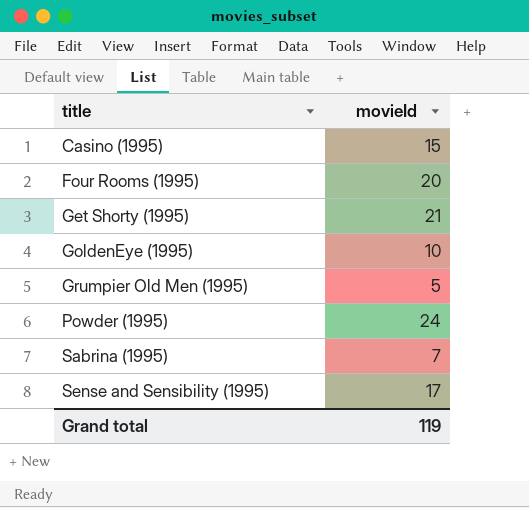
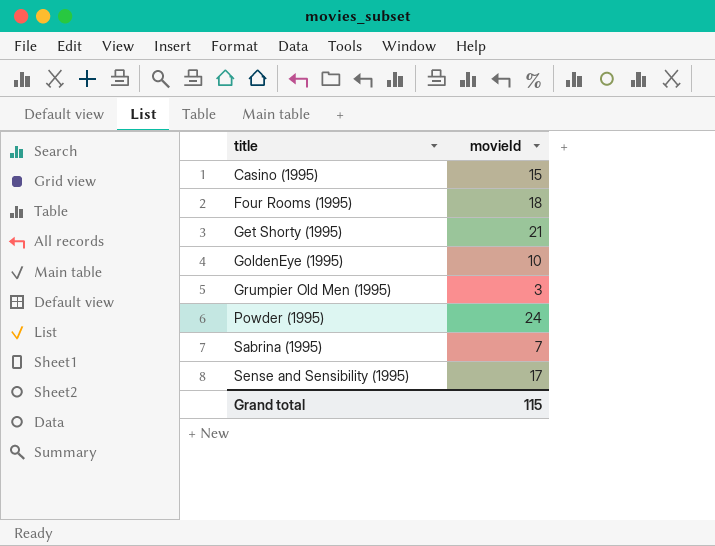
Four Rooms (1995) | movieId: 20 -> 18
Grumpier Old Men (1995) | movieId: 5 -> 3
Grand total | movieId: 119 -> 115

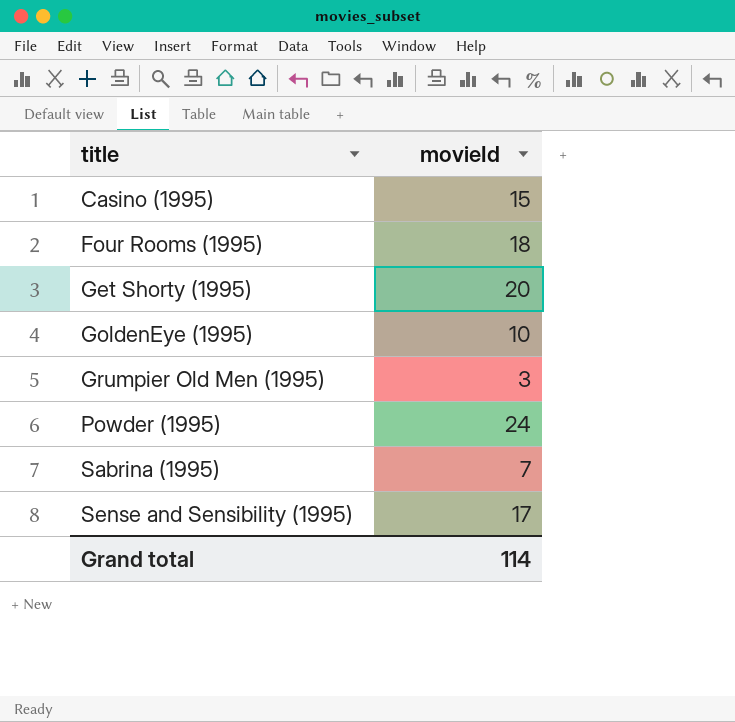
Get Shorty (1995) | movieId: 21 -> 20
Grand total | movieId: 115 -> 114

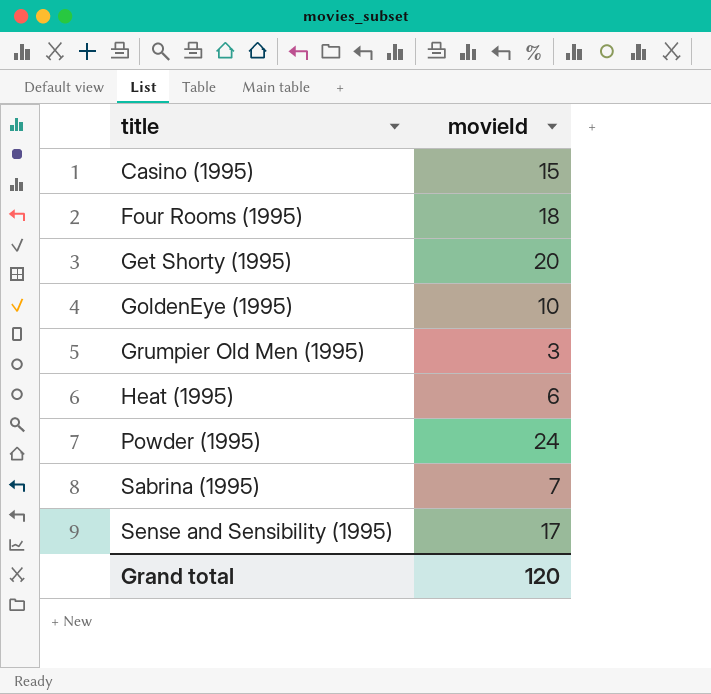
row Heat (1995): none -> 6
Grand total | movieId: 114 -> 120

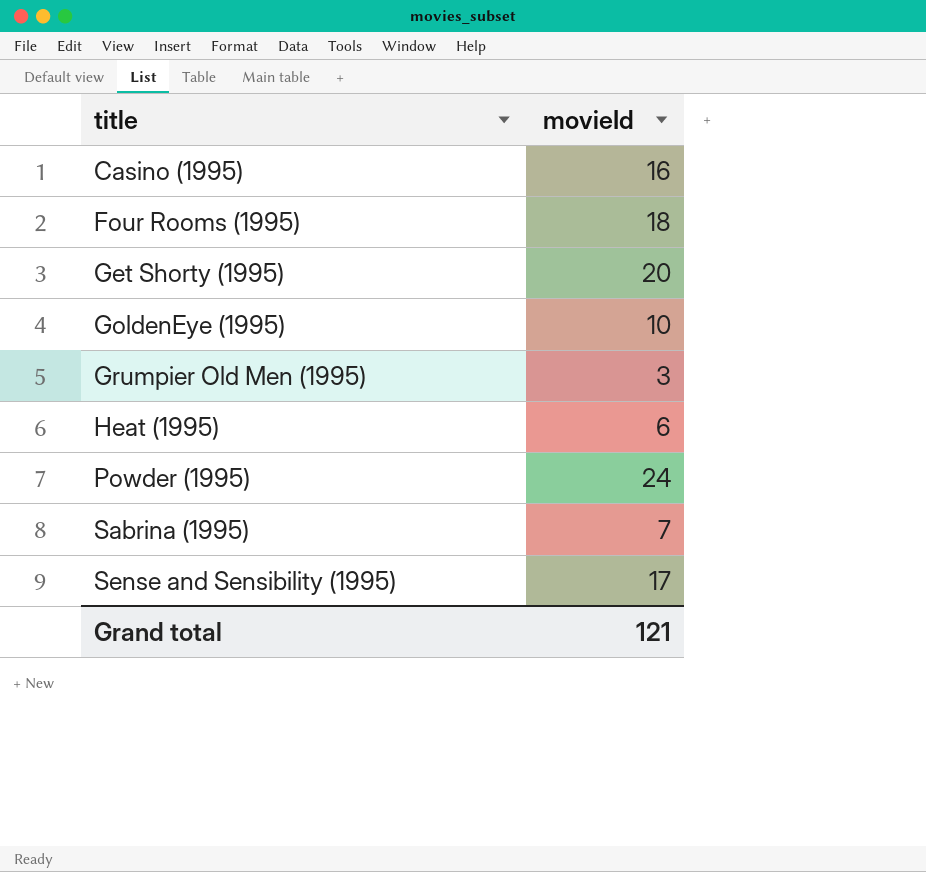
Casino (1995) | movieId: 15 -> 16
Grand total | movieId: 120 -> 121

